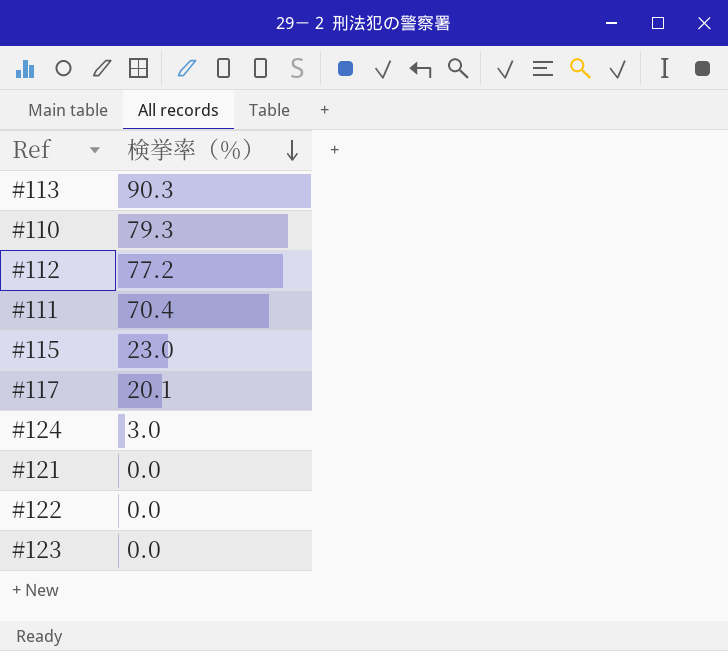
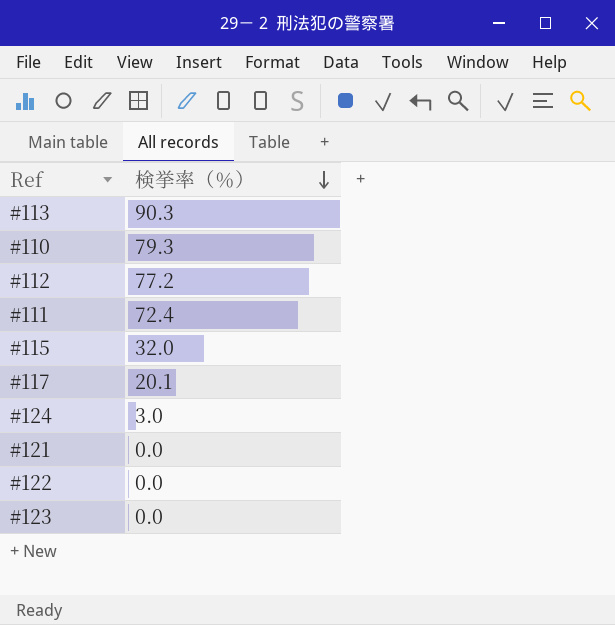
#111 | 検挙率（％）: 70.4 -> 72.4
#115 | 検挙率（％）: 23.0 -> 32.0

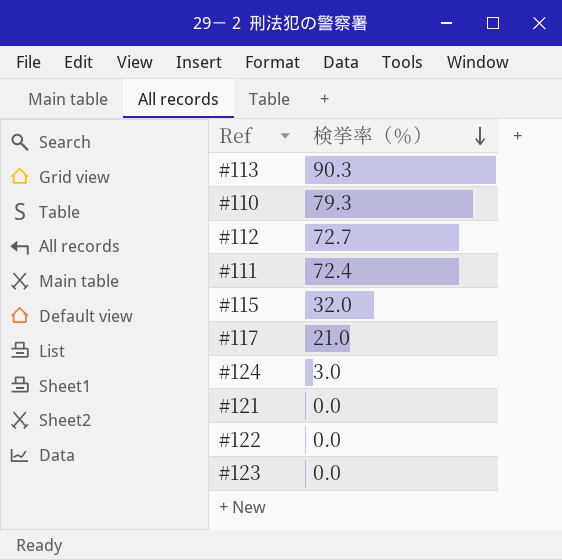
#112 | 検挙率（％）: 77.2 -> 72.7
#117 | 検挙率（％）: 20.1 -> 21.0

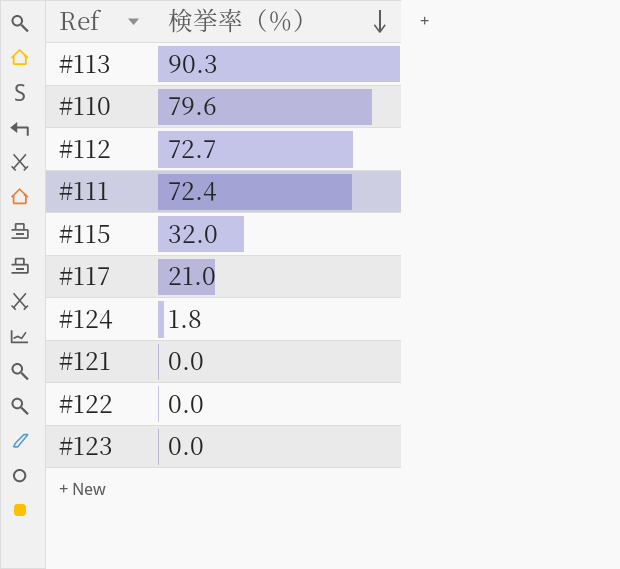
#110 | 検挙率（％）: 79.3 -> 79.6
#124 | 検挙率（％）: 3.0 -> 1.8

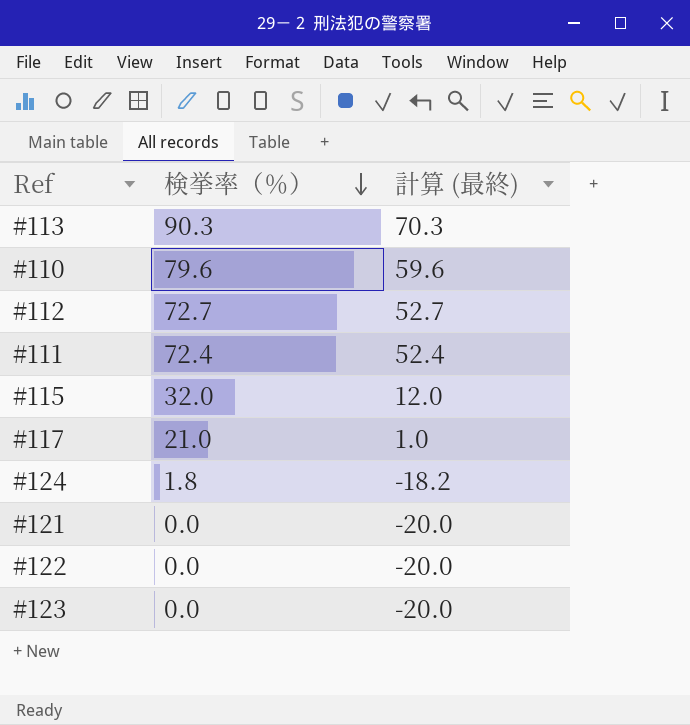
column 計算 (最終) | formula: none -> [検挙率（％）] - 20

